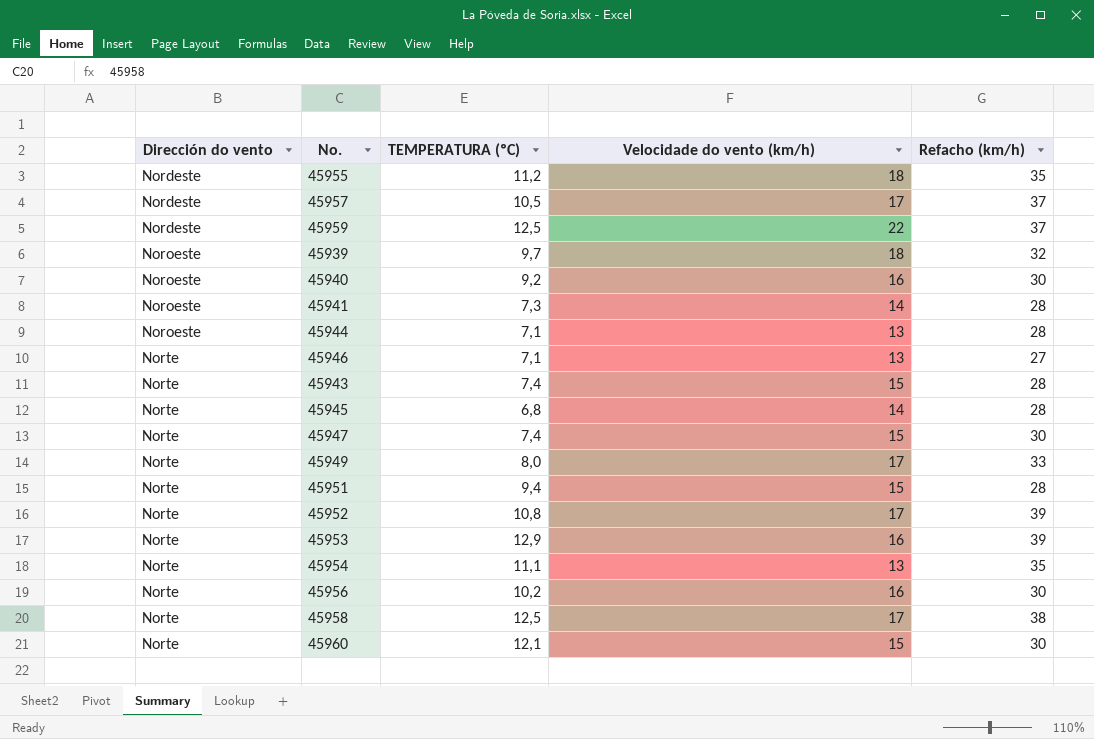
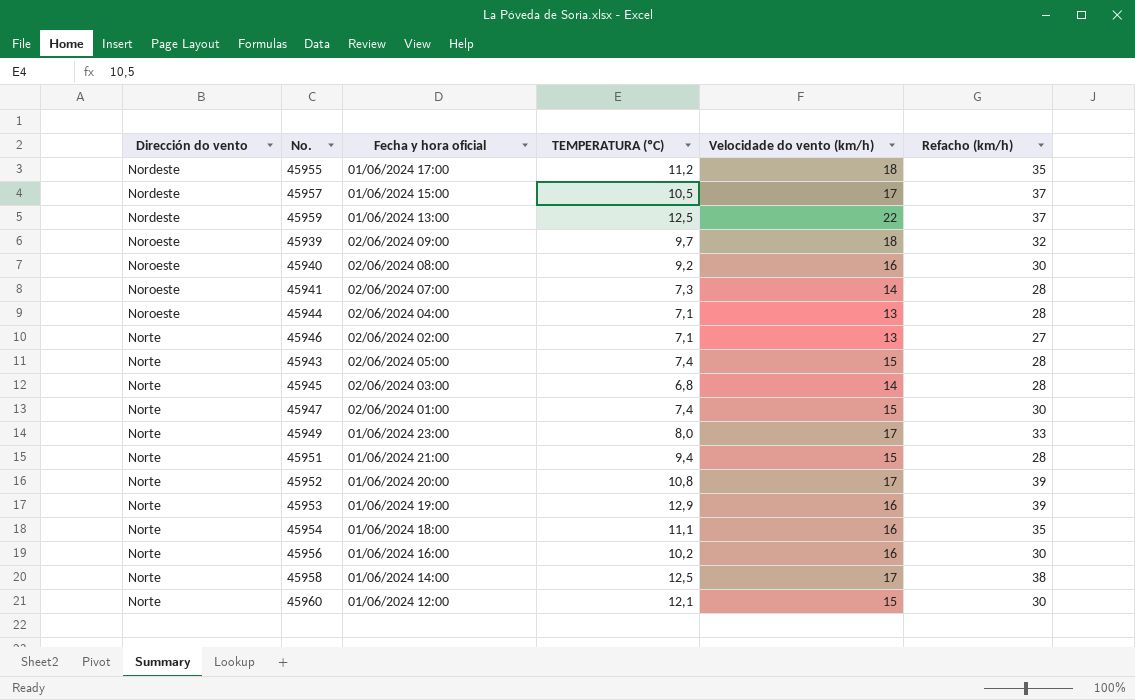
column Fecha y hora oficial | position: none -> 3
45954 | Velocidade do vento (km/h): 13 -> 16

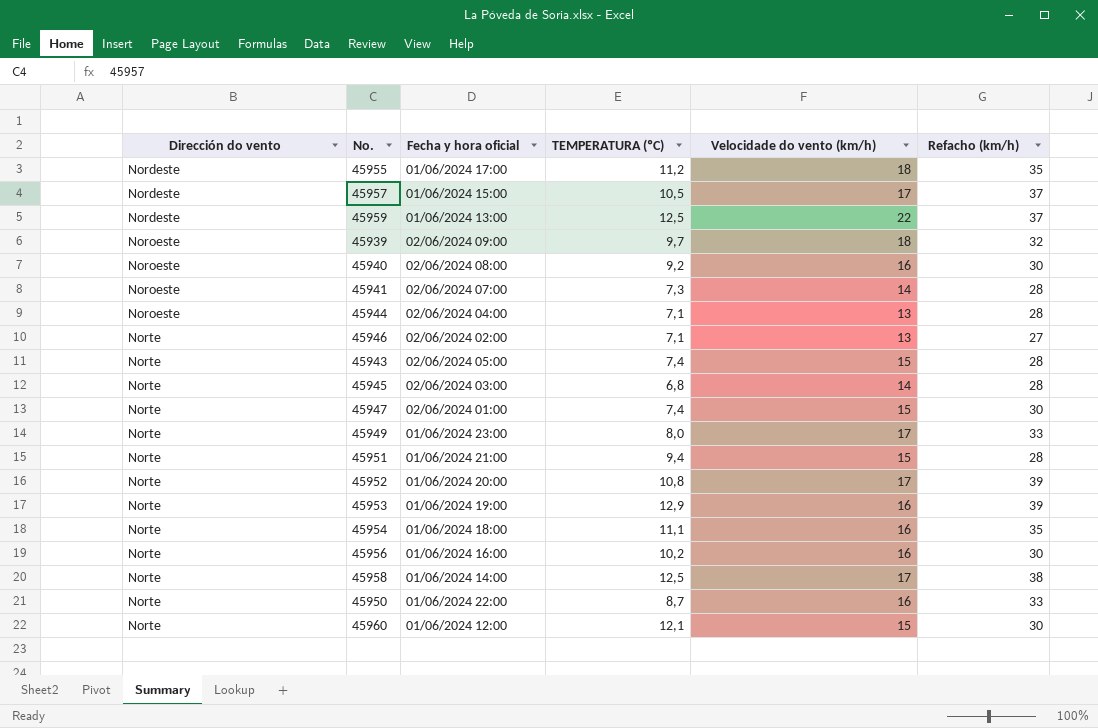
row 45950: none -> Norte | 01/06/2024 22:00 | 8,7 | 16 | 33

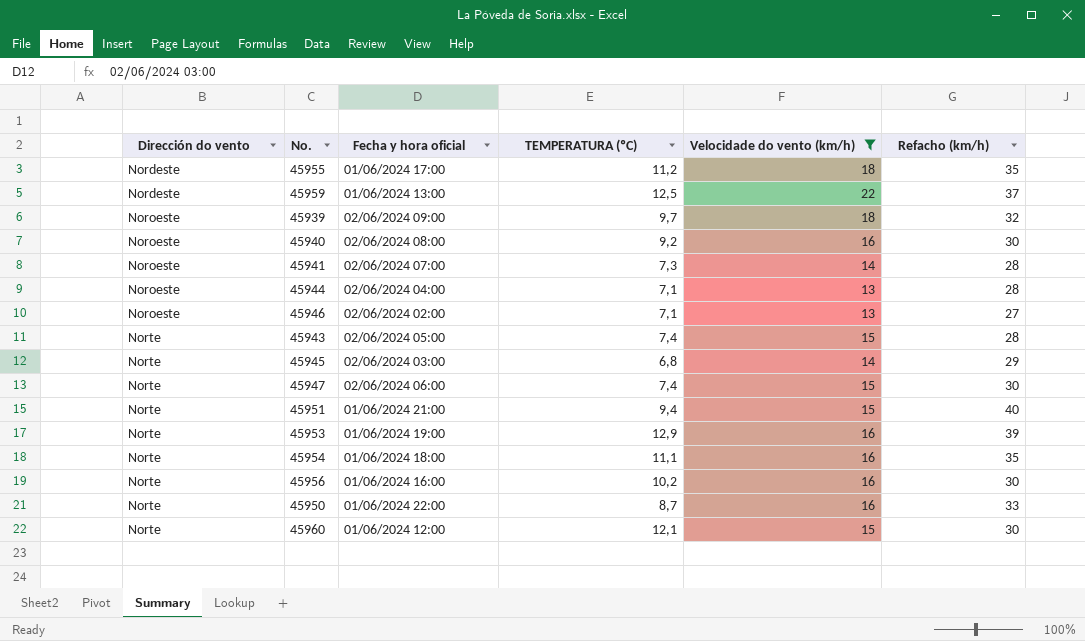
filter: none -> Velocidade do vento (km/h) != 17
45946 | Dirección do vento: Norte -> Noroeste
45945 | Refacho (km/h): 28 -> 29
45947 | Fecha y hora oficial: 02/06/2024 01:00 -> 02/06/2024 06:00
45951 | Refacho (km/h): 28 -> 40

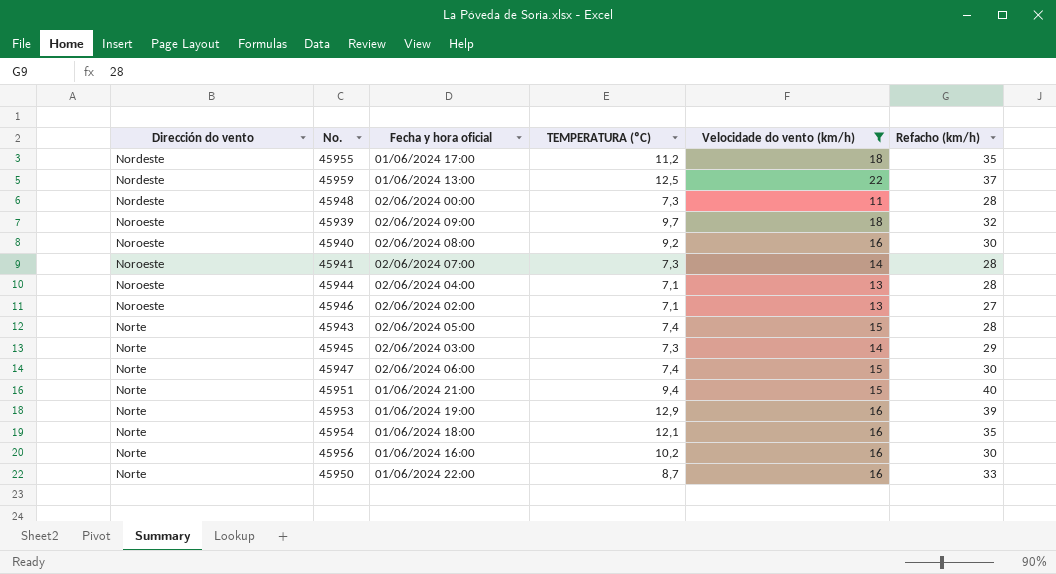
row 45960: Norte | 01/06/2024 12:00 | 12,1 | 15 | 30 -> none
row 45948: none -> Nordeste | 02/06/2024 00:00 | 7,3 | 11 | 28
45945 | TEMPERATURA (ºC): 6,8 -> 7,3
45954 | TEMPERATURA (ºC): 11,1 -> 12,1

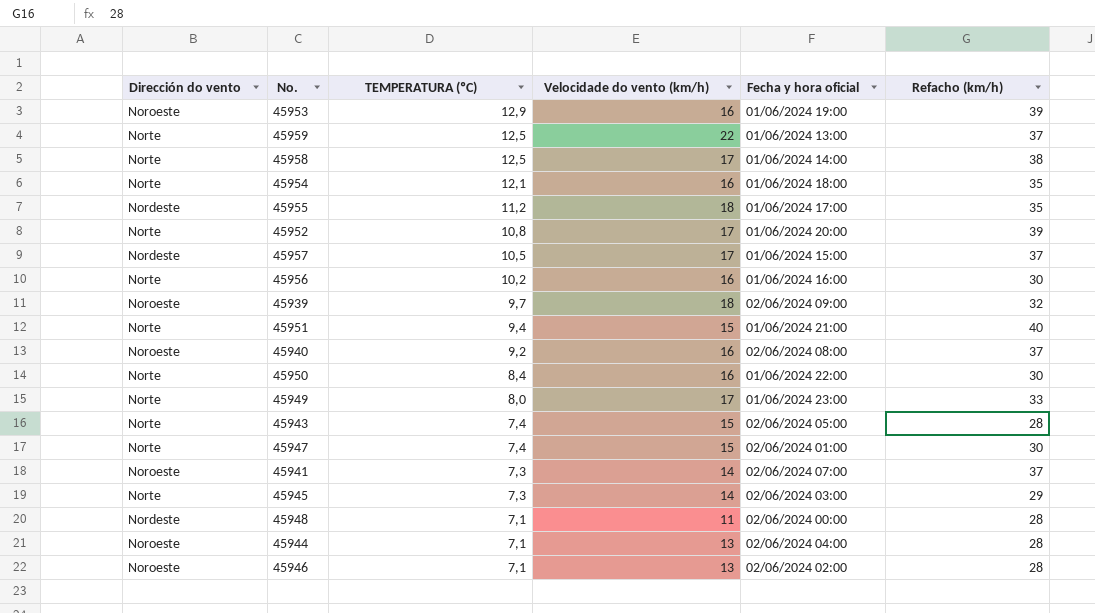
filter: Velocidade do vento (km/h) != 17 -> none
row order: Dirección do vento ascending -> TEMPERATURA (ºC) descending
column Fecha y hora oficial | position: 3 -> 5
45953 | Dirección do vento: Norte -> Noroeste
45959 | Dirección do vento: Nordeste -> Norte
45940 | Refacho (km/h): 30 -> 37
45950 | TEMPERATURA (ºC): 8,7 -> 8,4
45950 | Refacho (km/h): 33 -> 30
45947 | Fecha y hora oficial: 02/06/2024 06:00 -> 02/06/2024 01:00
45941 | Refacho (km/h): 28 -> 37
45948 | TEMPERATURA (ºC): 7,3 -> 7,1
45946 | Refacho (km/h): 27 -> 28

